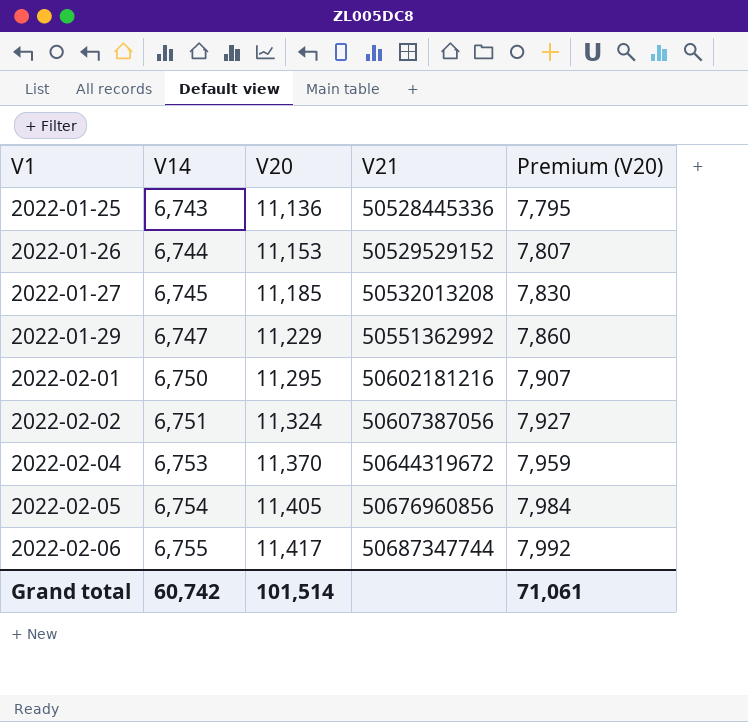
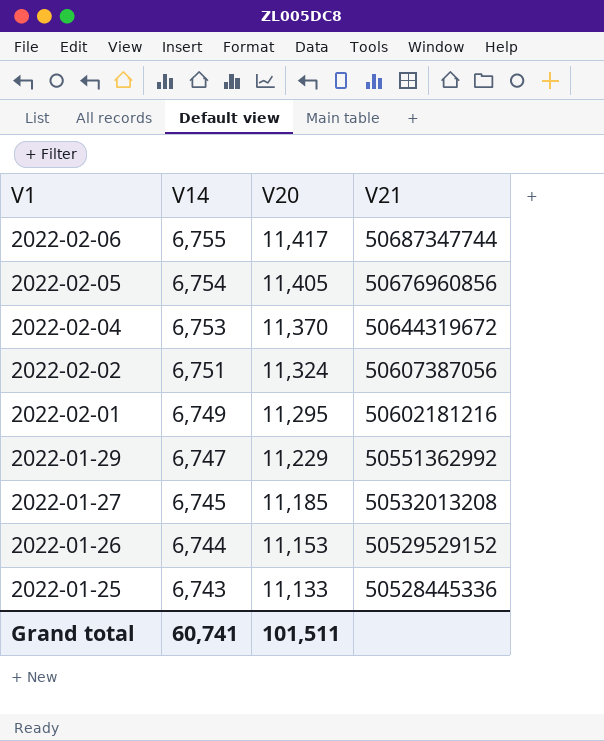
row order: V1 ascending -> V1 descending
column Premium (V20) | formula: [V20] * 0.7 -> none
2022-02-01 | V14: 6,750 -> 6,749
2022-01-25 | V20: 11,136 -> 11,133
Grand total | V14: 60,742 -> 60,741
Grand total | V20: 101,514 -> 101,511

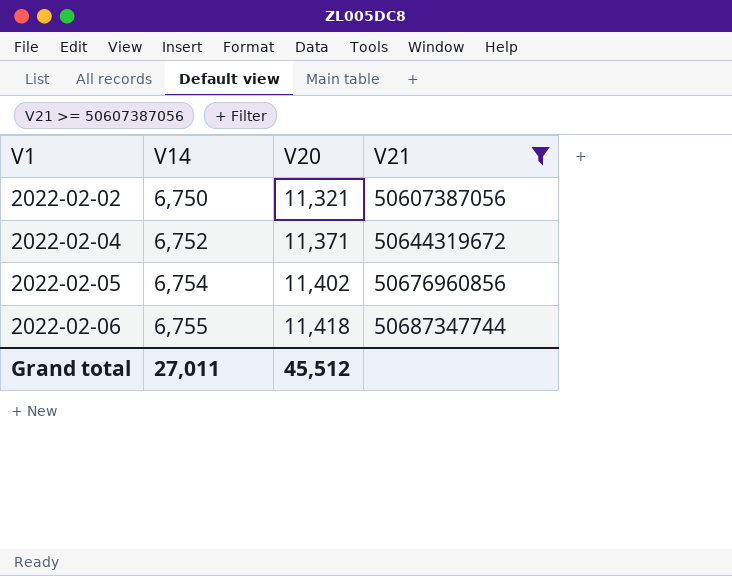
filter: none -> V21 >= 50607387056
row order: V1 descending -> V1 ascending
2022-02-02 | V14: 6,751 -> 6,750
2022-02-02 | V20: 11,324 -> 11,321
2022-02-04 | V14: 6,753 -> 6,752
2022-02-04 | V20: 11,370 -> 11,371
2022-02-05 | V20: 11,405 -> 11,402
2022-02-06 | V20: 11,417 -> 11,418
Grand total | V14: 60,741 -> 27,011
Grand total | V20: 101,511 -> 45,512

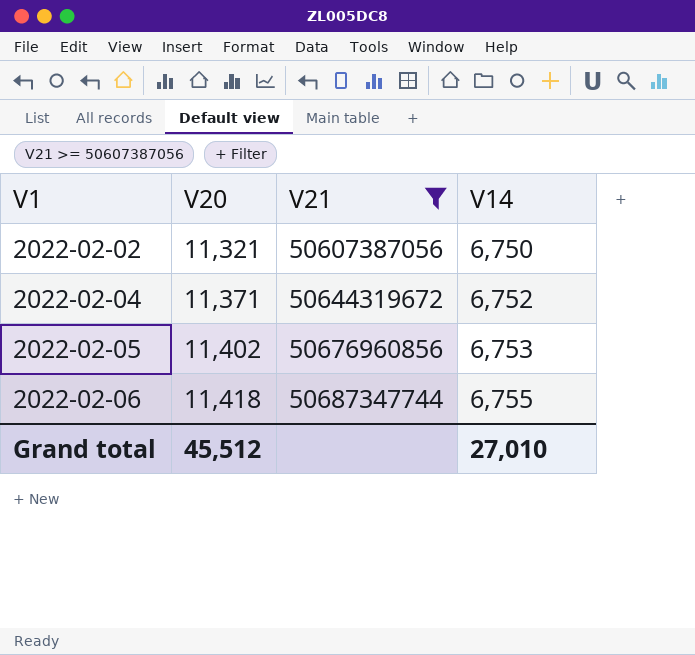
column V14 | position: 2 -> 4
2022-02-05 | V14: 6,754 -> 6,753
Grand total | V14: 27,011 -> 27,010

